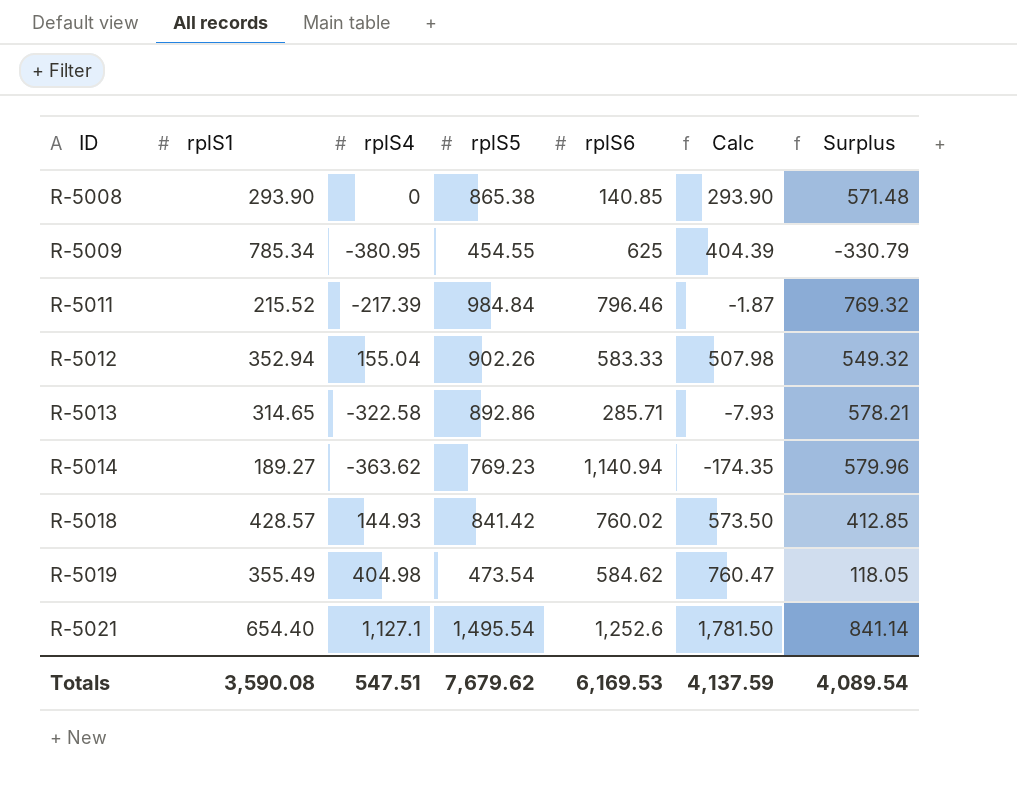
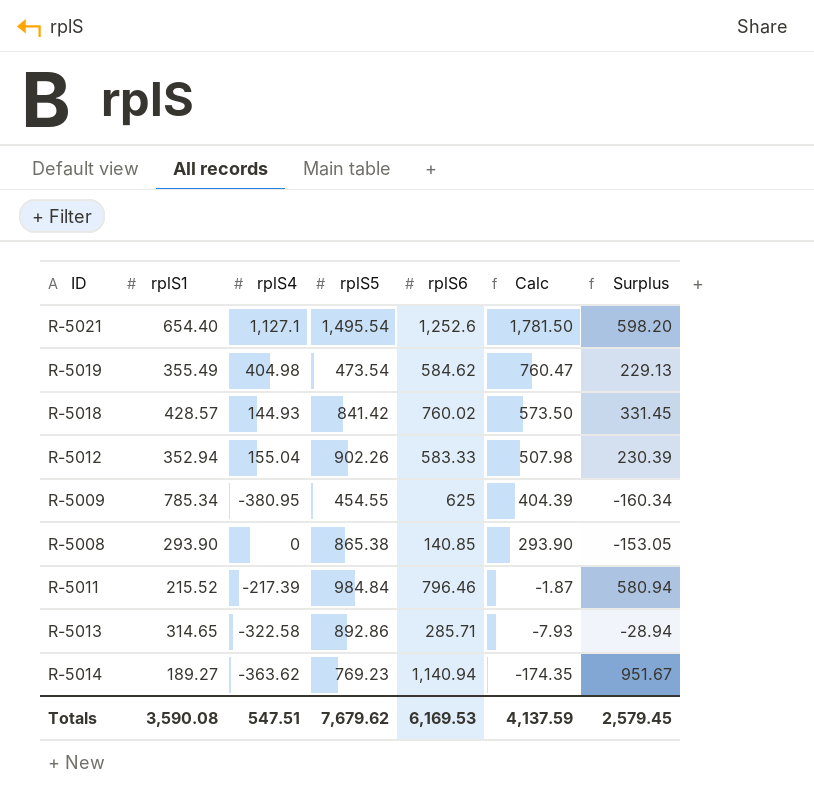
row order: ID ascending -> Calc descending
column Surplus | formula: [rplS5] - [rplS1] -> [rplS6] - [rplS1]
Totals | Surplus: 4,089.54 -> 2,579.45

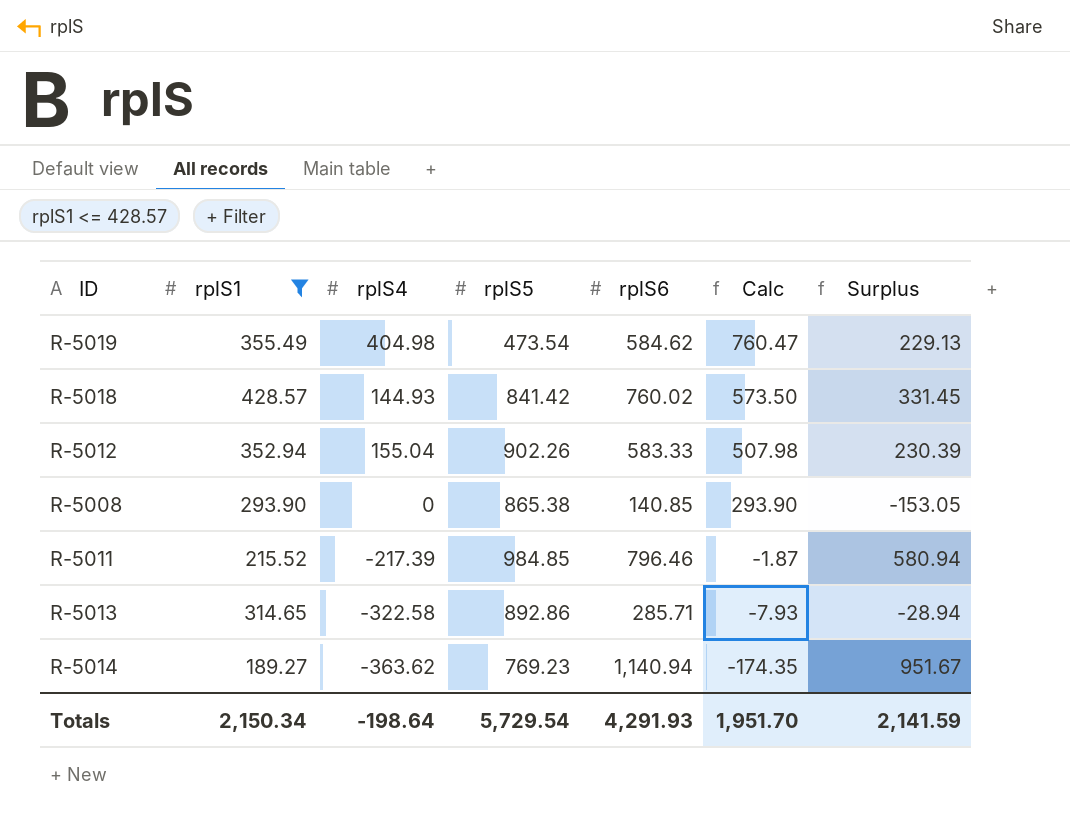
filter: none -> rplS1 <= 428.57
R-5011 | rplS5: 984.84 -> 984.85
Totals | rplS1: 3,590.08 -> 2,150.34
Totals | rplS4: 547.51 -> -198.64
Totals | rplS5: 7,679.62 -> 5,729.54
Totals | rplS6: 6,169.53 -> 4,291.93
Totals | Calc: 4,137.59 -> 1,951.70
Totals | Surplus: 2,579.45 -> 2,141.59

